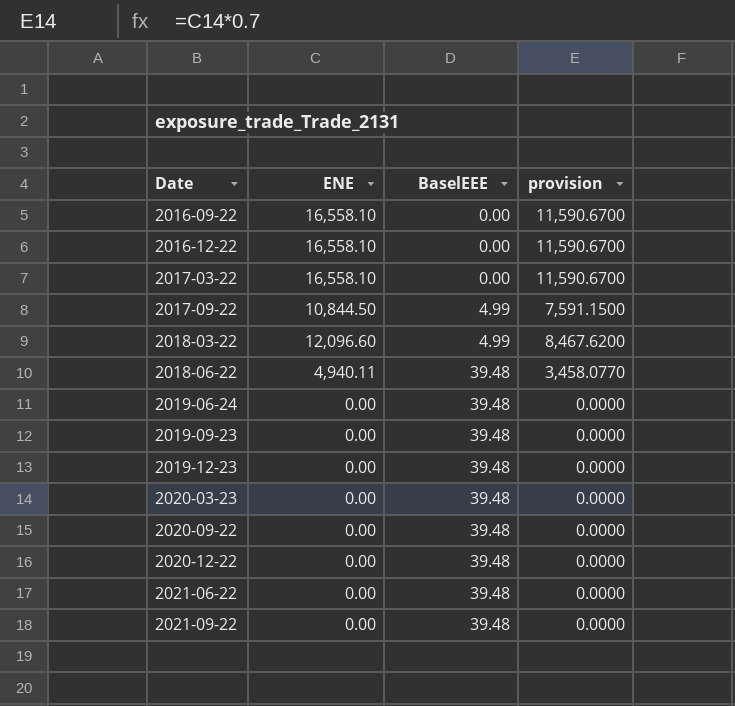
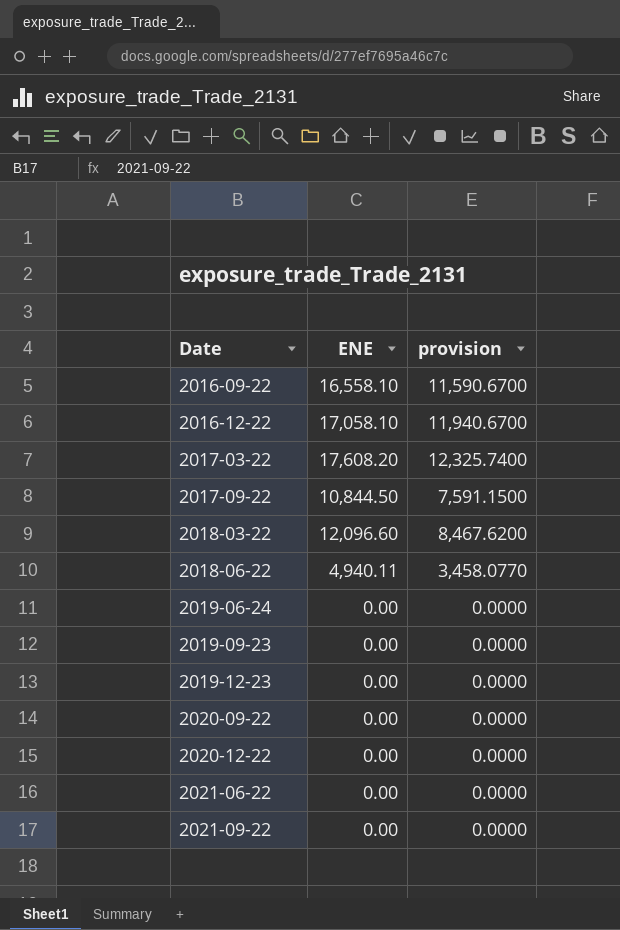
column BaselEEE | position: 3 -> none
row 2020-03-23: 0.00 | 39.48 | 0.0000 -> none
2016-12-22 | ENE: 16,558.10 -> 17,058.10
2016-12-22 | provision: 11,590.6700 -> 11,940.6700
2017-03-22 | ENE: 16,558.10 -> 17,608.20
2017-03-22 | provision: 11,590.6700 -> 12,325.7400

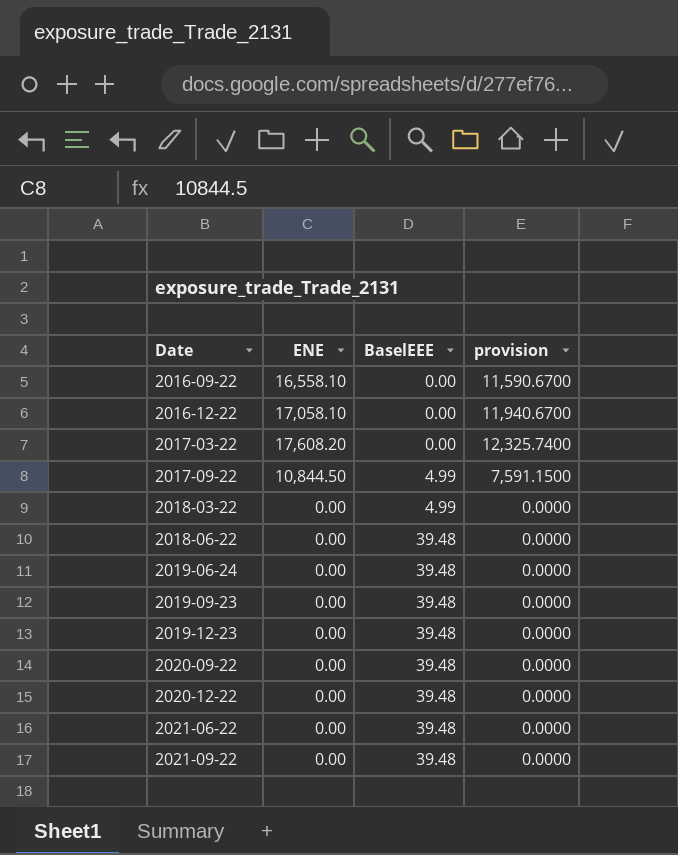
column BaselEEE | position: none -> 3
2018-03-22 | ENE: 12,096.60 -> 0.00
2018-03-22 | provision: 8,467.6200 -> 0.0000
2018-06-22 | ENE: 4,940.11 -> 0.00
2018-06-22 | provision: 3,458.0770 -> 0.0000

